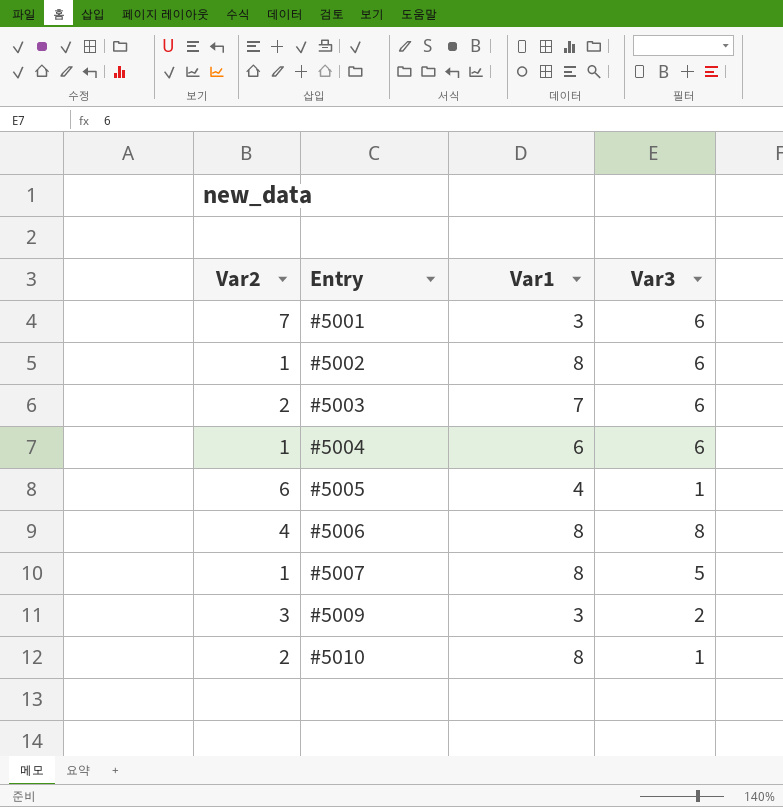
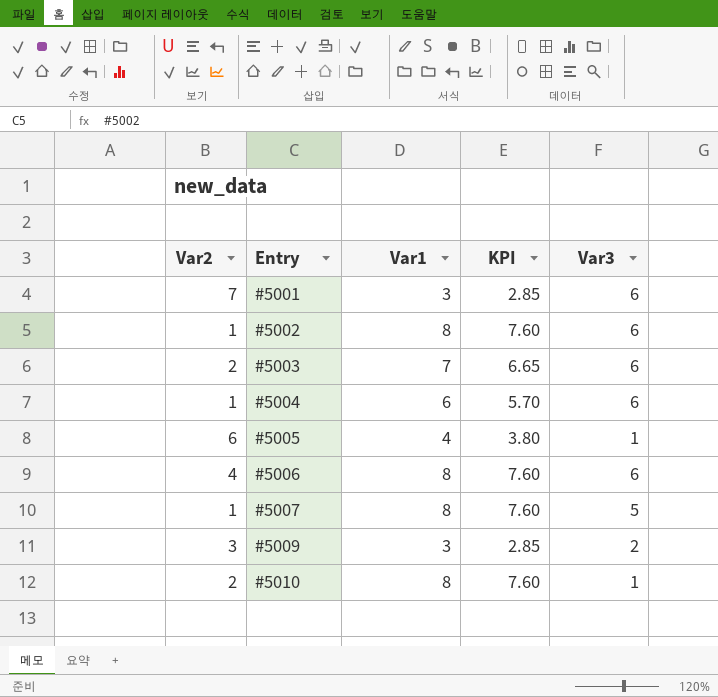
column KPI | formula: none -> [Var1] * 0.95
#5006 | Var3: 8 -> 6

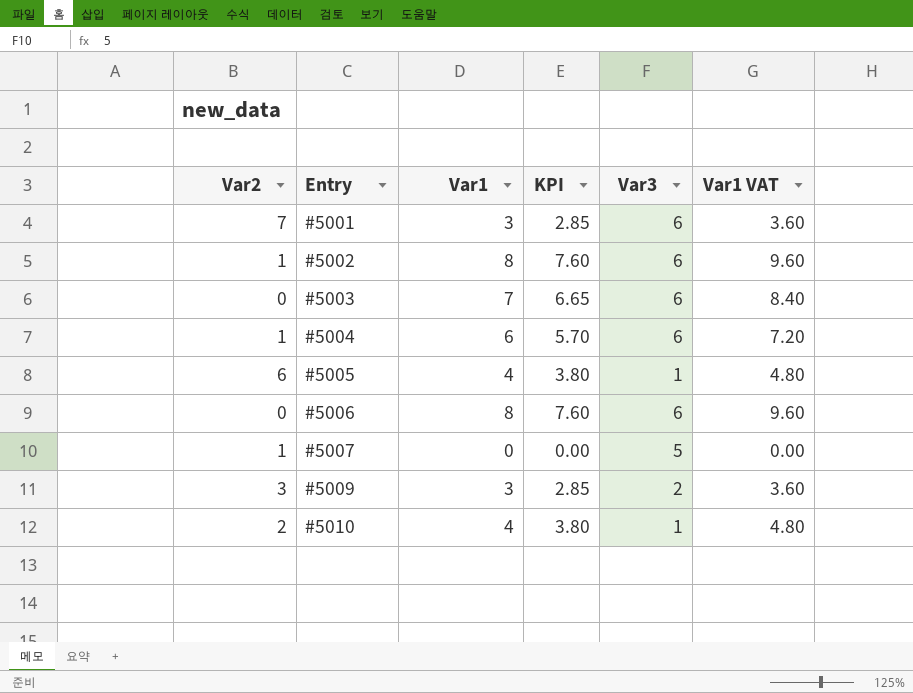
column Var1 VAT | formula: none -> [Var1] * 1.2
#5003 | Var2: 2 -> 0
#5006 | Var2: 4 -> 0
#5007 | Var1: 8 -> 0
#5007 | KPI: 7.60 -> 0.00
#5010 | Var1: 8 -> 4
#5010 | KPI: 7.60 -> 3.80

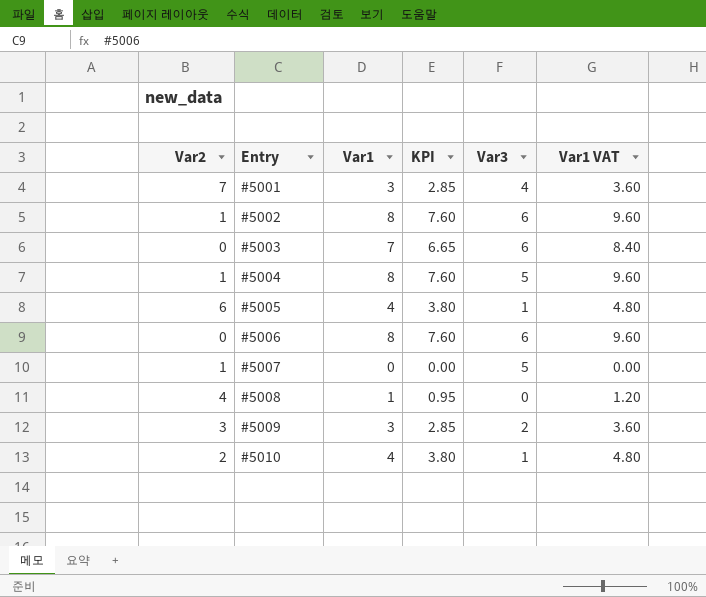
#5001 | Var3: 6 -> 4
#5004 | Var1: 6 -> 8
#5004 | KPI: 5.70 -> 7.60
#5004 | Var3: 6 -> 5
#5004 | Var1 VAT: 7.20 -> 9.60
row #5008: none -> 4 | 1 | 0.95 | 0 | 1.20

